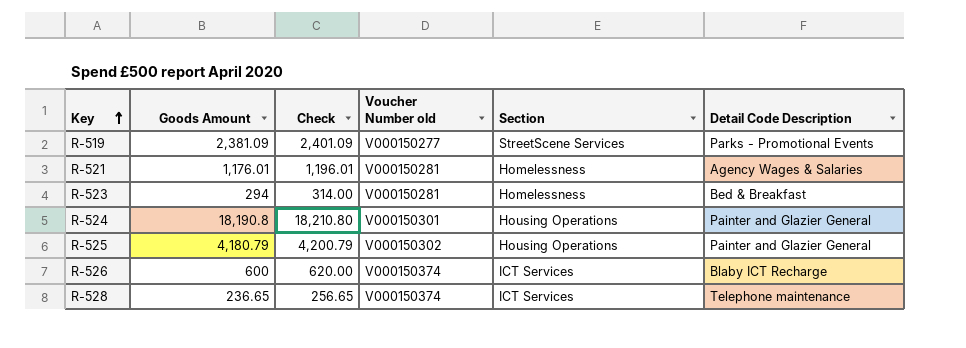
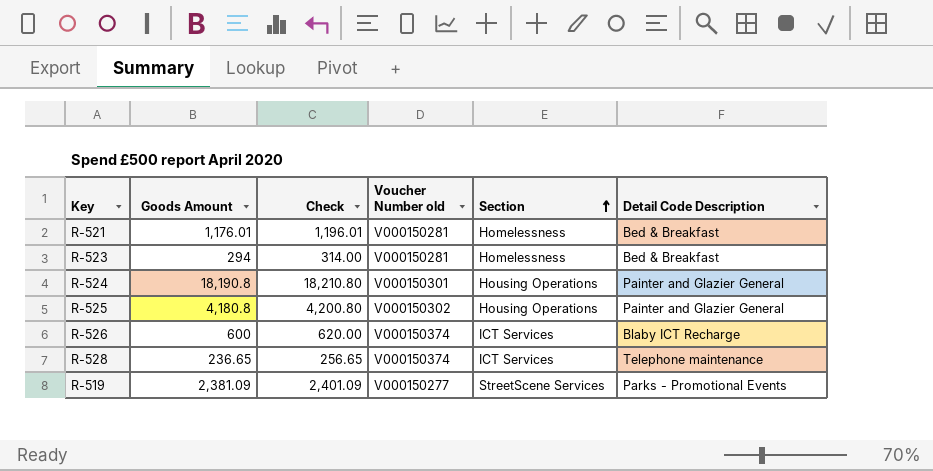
row order: Key ascending -> Section ascending
R-521 | Detail Code Description: Agency Wages & Salaries -> Bed & Breakfast
R-525 | Goods Amount: 4,180.79 -> 4,180.8
R-525 | Check: 4,200.79 -> 4,200.80

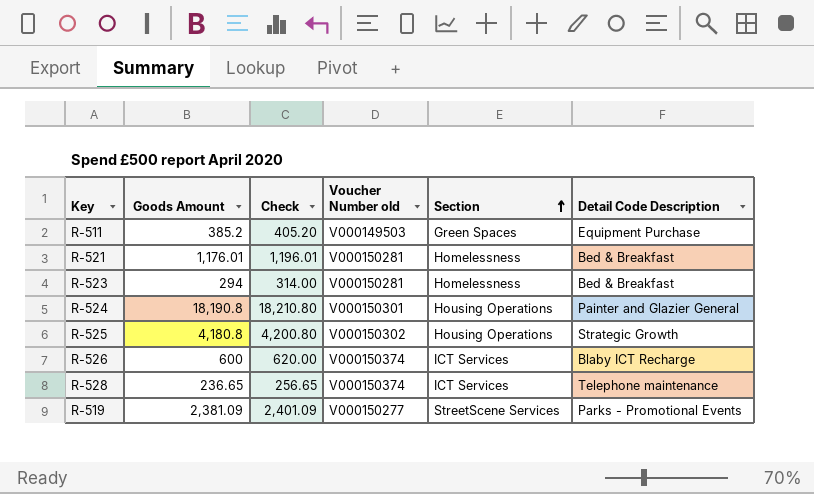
row R-511: none -> 385.2 | 405.20 | V000149503 | Green Spaces | Equipment Purchase
R-525 | Detail Code Description: Painter and Glazier General -> Strategic Growth

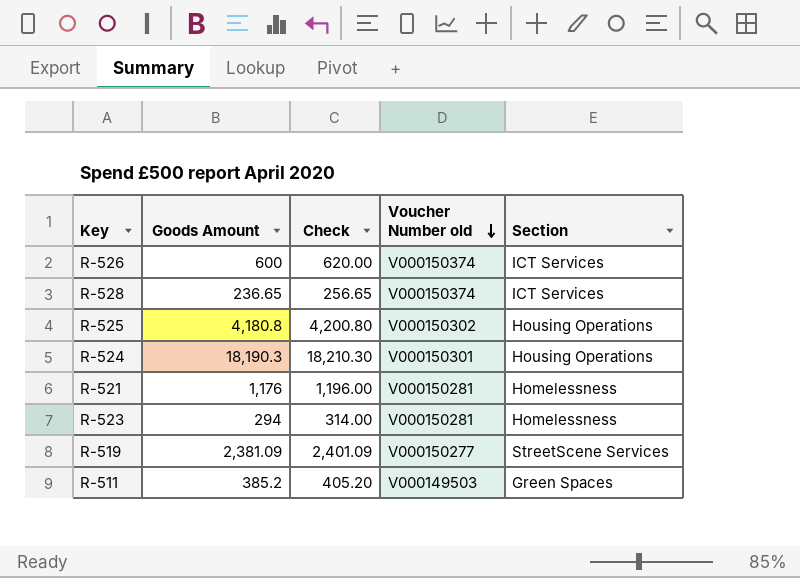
row order: Section ascending -> Voucher Number old descending
column Detail Code Description | position: 6 -> none
R-524 | Goods Amount: 18,190.8 -> 18,190.3
R-524 | Check: 18,210.80 -> 18,210.30
R-521 | Goods Amount: 1,176.01 -> 1,176
R-521 | Check: 1,196.01 -> 1,196.00

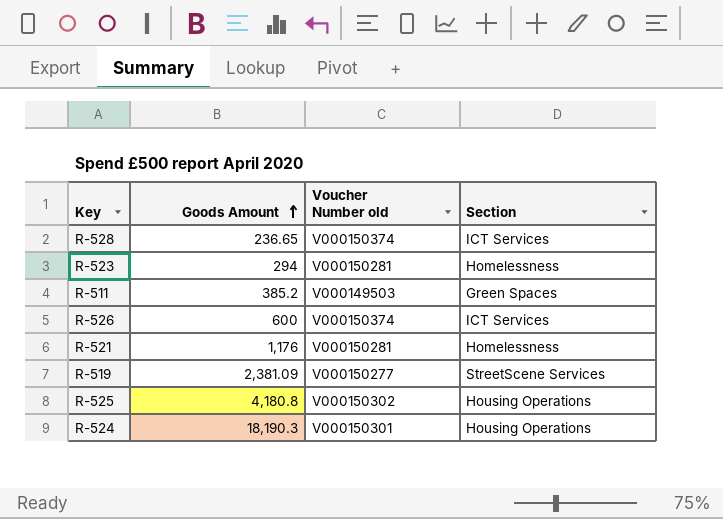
row order: Voucher Number old descending -> Goods Amount ascending
column Check | formula: [Goods Amount] + 20 -> none

